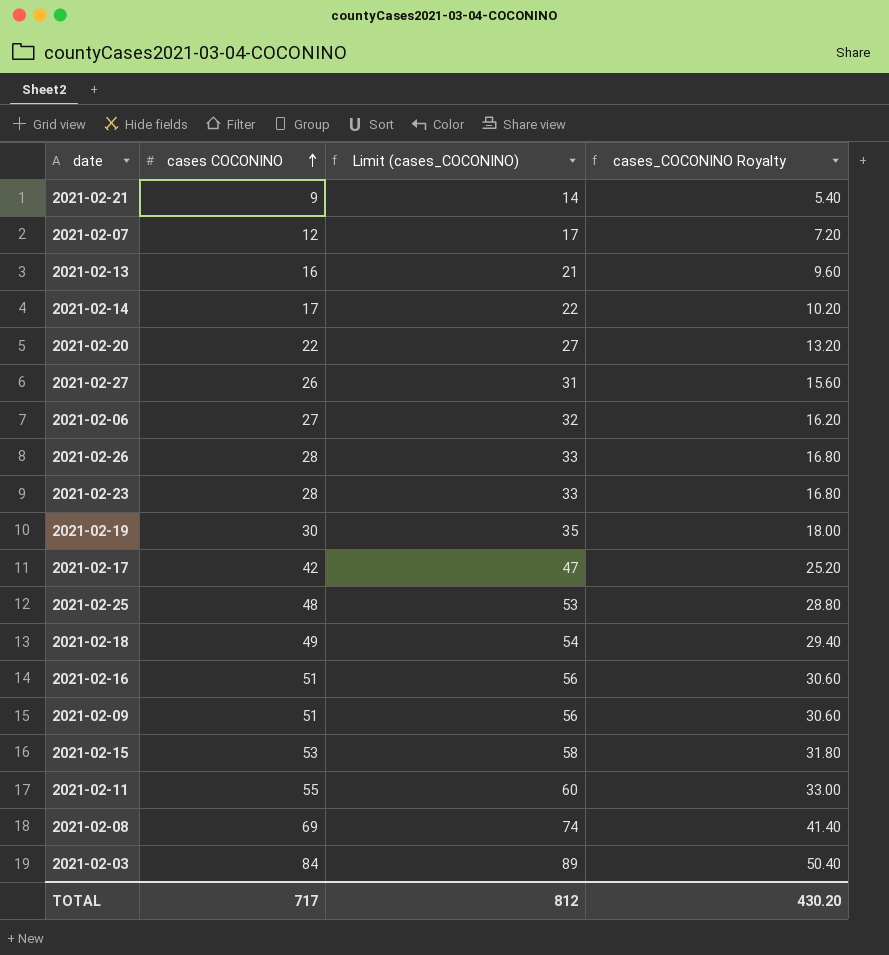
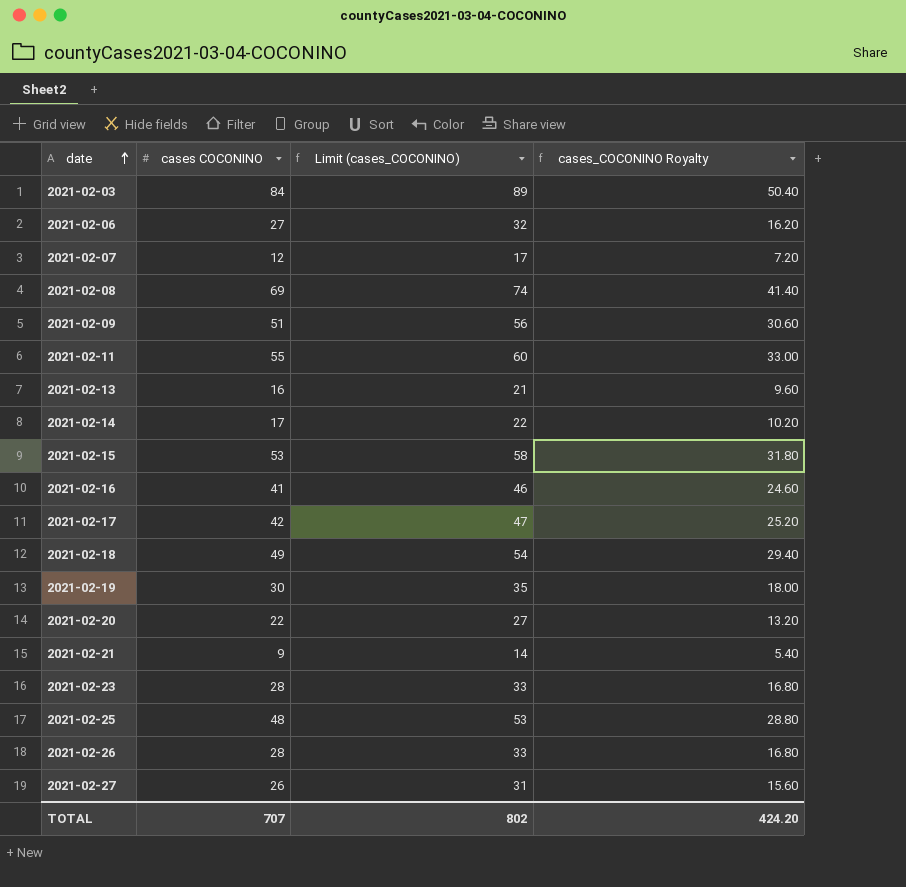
row order: cases COCONINO ascending -> date ascending
2021-02-16 | cases COCONINO: 51 -> 41
2021-02-16 | Limit (cases_COCONINO): 56 -> 46
2021-02-16 | cases_COCONINO Royalty: 30.60 -> 24.60
TOTAL | cases COCONINO: 717 -> 707
TOTAL | Limit (cases_COCONINO): 812 -> 802
TOTAL | cases_COCONINO Royalty: 430.20 -> 424.20

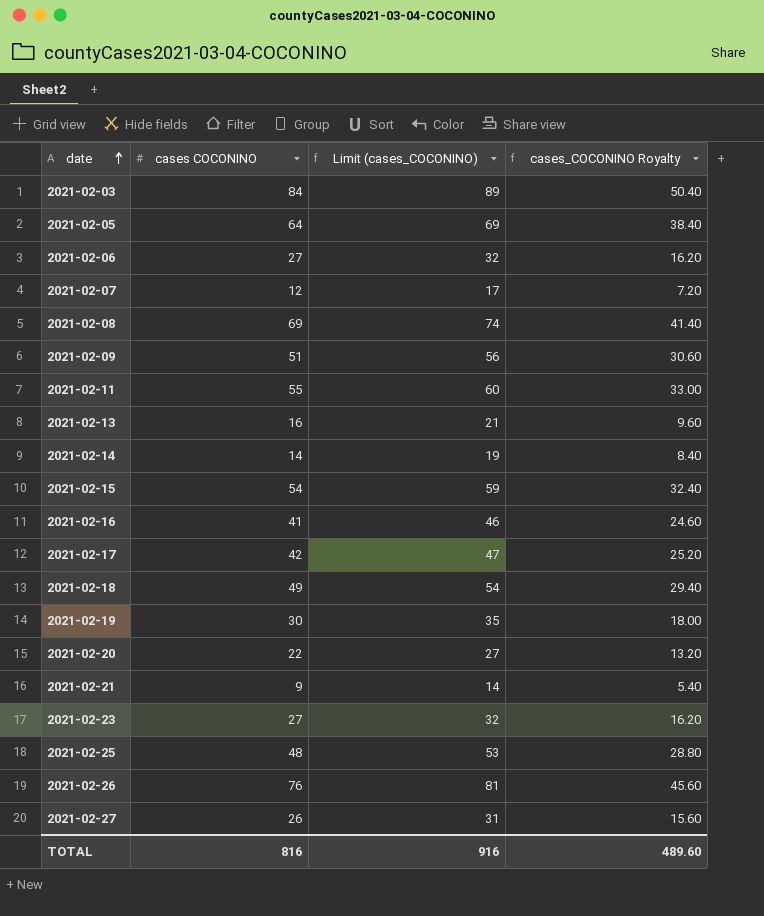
row 2021-02-05: none -> 64 | 69 | 38.40
2021-02-14 | cases COCONINO: 17 -> 14
2021-02-14 | Limit (cases_COCONINO): 22 -> 19
2021-02-14 | cases_COCONINO Royalty: 10.20 -> 8.40
2021-02-15 | cases COCONINO: 53 -> 54
2021-02-15 | Limit (cases_COCONINO): 58 -> 59
2021-02-15 | cases_COCONINO Royalty: 31.80 -> 32.40
2021-02-23 | cases COCONINO: 28 -> 27
2021-02-23 | Limit (cases_COCONINO): 33 -> 32
2021-02-23 | cases_COCONINO Royalty: 16.80 -> 16.20
2021-02-26 | cases COCONINO: 28 -> 76
2021-02-26 | Limit (cases_COCONINO): 33 -> 81
2021-02-26 | cases_COCONINO Royalty: 16.80 -> 45.60
TOTAL | cases COCONINO: 707 -> 816
TOTAL | Limit (cases_COCONINO): 802 -> 916
TOTAL | cases_COCONINO Royalty: 424.20 -> 489.60

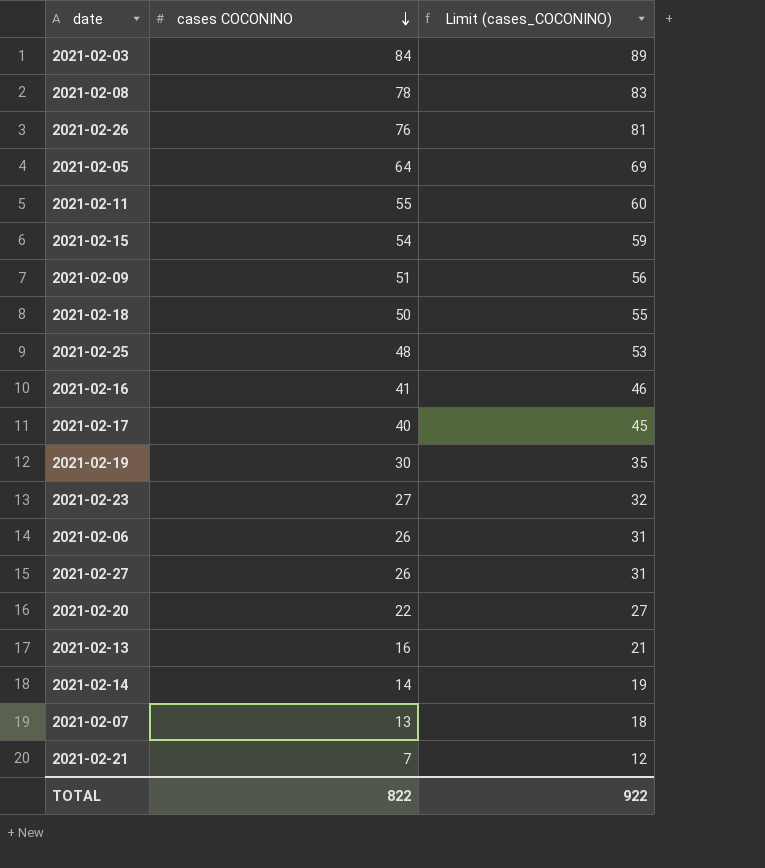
row order: date ascending -> cases COCONINO descending
column cases_COCONINO Royalty | formula: [cases COCONINO] * 0.6 -> none
2021-02-08 | cases COCONINO: 69 -> 78
2021-02-08 | Limit (cases_COCONINO): 74 -> 83
2021-02-18 | cases COCONINO: 49 -> 50
2021-02-18 | Limit (cases_COCONINO): 54 -> 55
2021-02-17 | cases COCONINO: 42 -> 40
2021-02-17 | Limit (cases_COCONINO): 47 -> 45
2021-02-06 | cases COCONINO: 27 -> 26
2021-02-06 | Limit (cases_COCONINO): 32 -> 31
2021-02-07 | cases COCONINO: 12 -> 13
2021-02-07 | Limit (cases_COCONINO): 17 -> 18
2021-02-21 | cases COCONINO: 9 -> 7
2021-02-21 | Limit (cases_COCONINO): 14 -> 12
TOTAL | cases COCONINO: 816 -> 822
TOTAL | Limit (cases_COCONINO): 916 -> 922

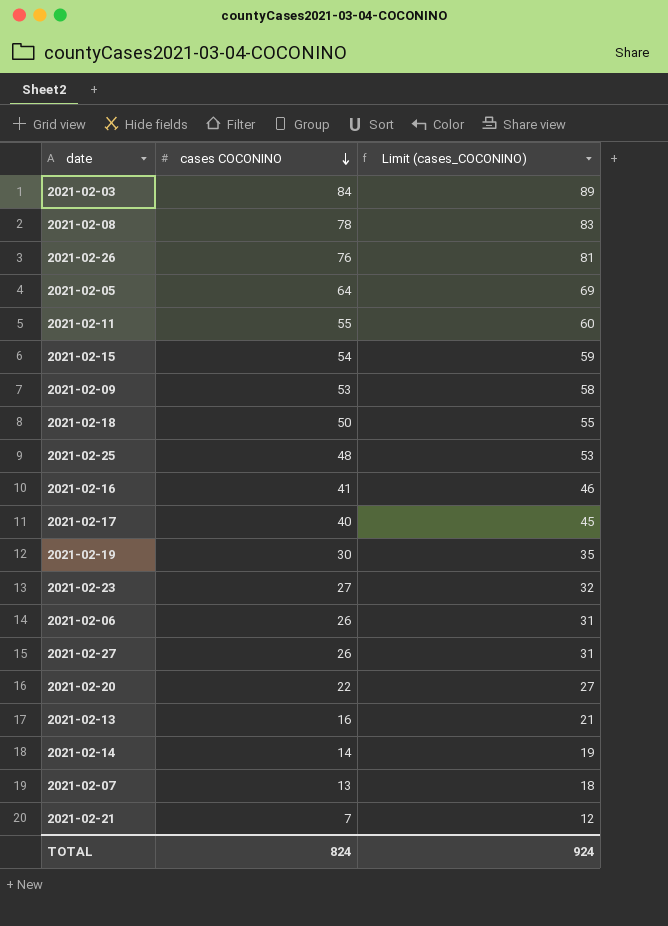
2021-02-09 | cases COCONINO: 51 -> 53
2021-02-09 | Limit (cases_COCONINO): 56 -> 58
TOTAL | cases COCONINO: 822 -> 824
TOTAL | Limit (cases_COCONINO): 922 -> 924

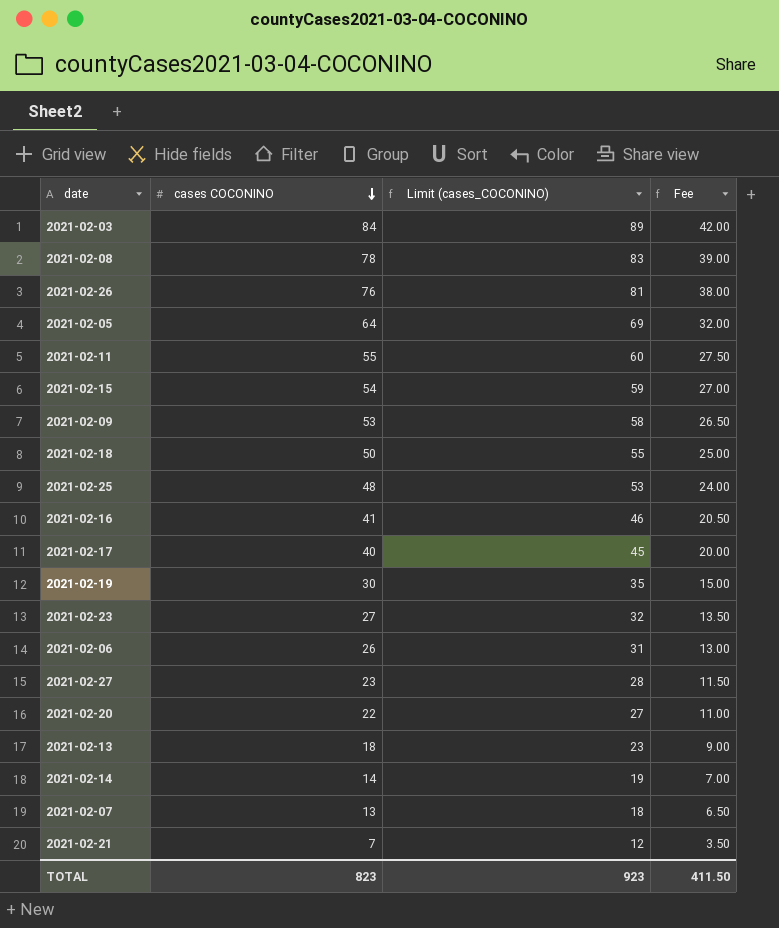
column Fee | formula: none -> [cases COCONINO] * 0.5
2021-02-27 | cases COCONINO: 26 -> 23
2021-02-27 | Limit (cases_COCONINO): 31 -> 28
2021-02-13 | cases COCONINO: 16 -> 18
2021-02-13 | Limit (cases_COCONINO): 21 -> 23
TOTAL | cases COCONINO: 824 -> 823
TOTAL | Limit (cases_COCONINO): 924 -> 923

